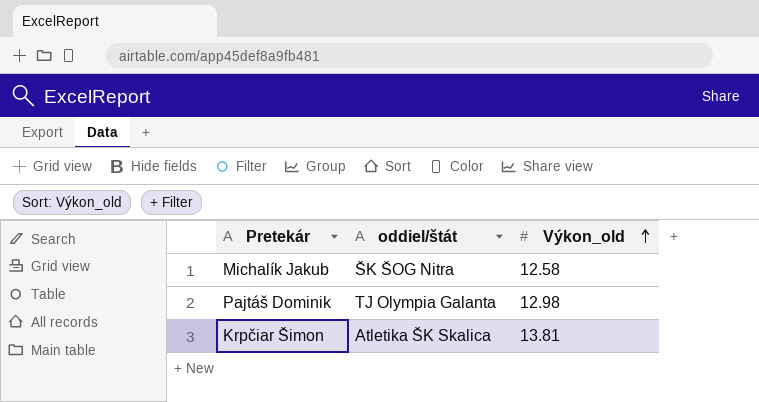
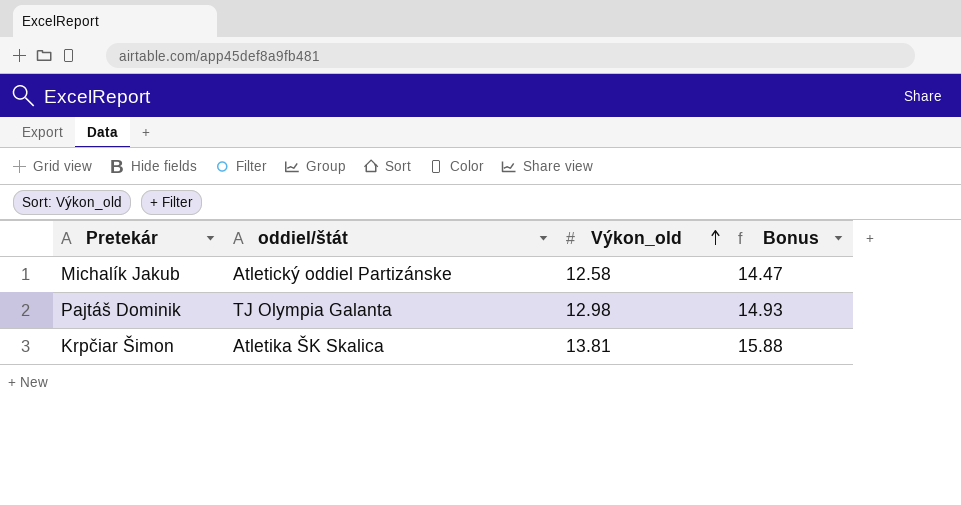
column Bonus | formula: none -> [Výkon_old] * 1.15
Michalík Jakub | oddiel/štát: ŠK ŠOG Nitra -> Atletický oddiel Partizánske

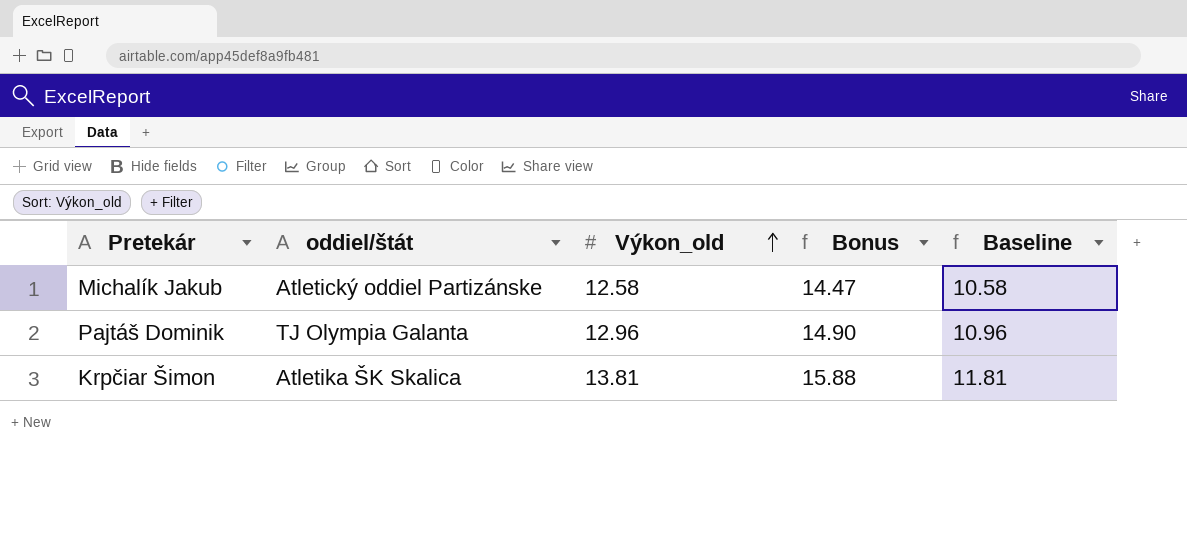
column Baseline | formula: none -> [Výkon_old] - 2
Pajtáš Dominik | Výkon_old: 12.98 -> 12.96
Pajtáš Dominik | Bonus: 14.93 -> 14.90

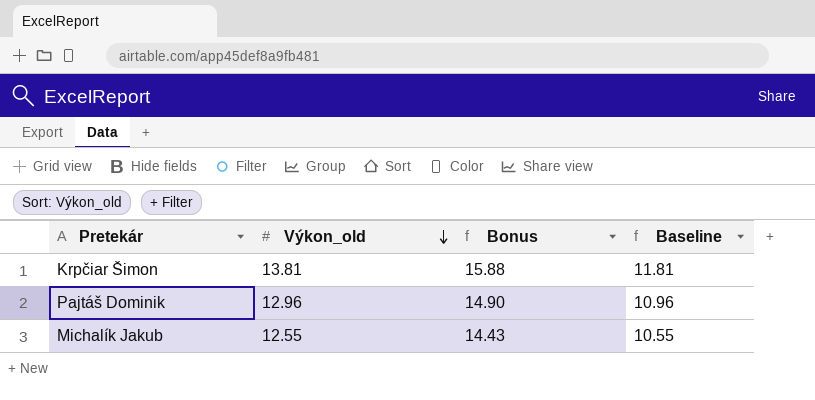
row order: Výkon_old ascending -> Výkon_old descending
column oddiel/štát | position: 2 -> none
Michalík Jakub | Výkon_old: 12.58 -> 12.55
Michalík Jakub | Bonus: 14.47 -> 14.43
Michalík Jakub | Baseline: 10.58 -> 10.55

